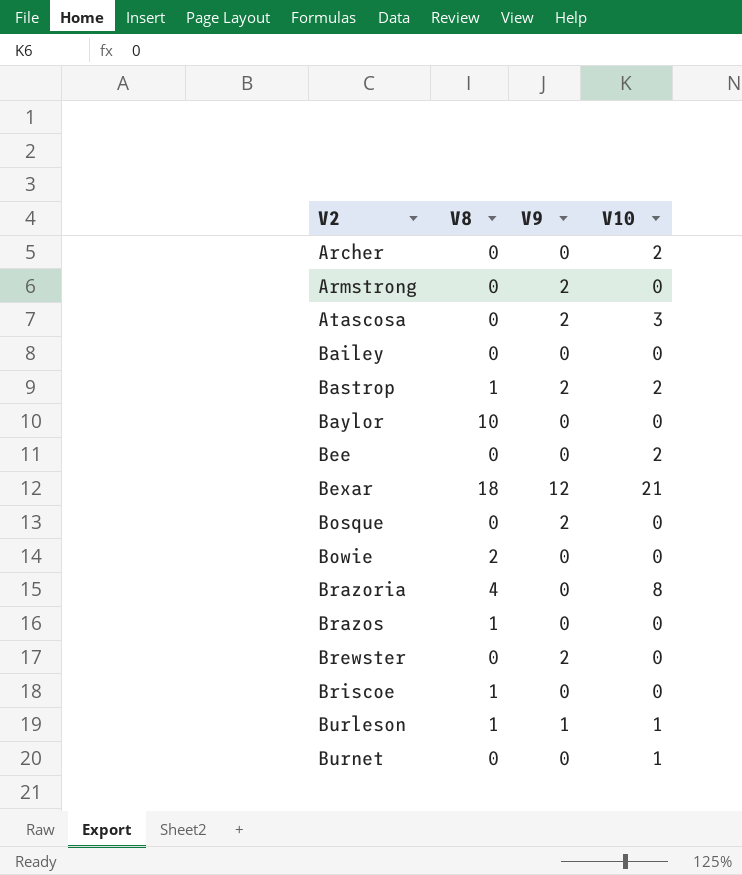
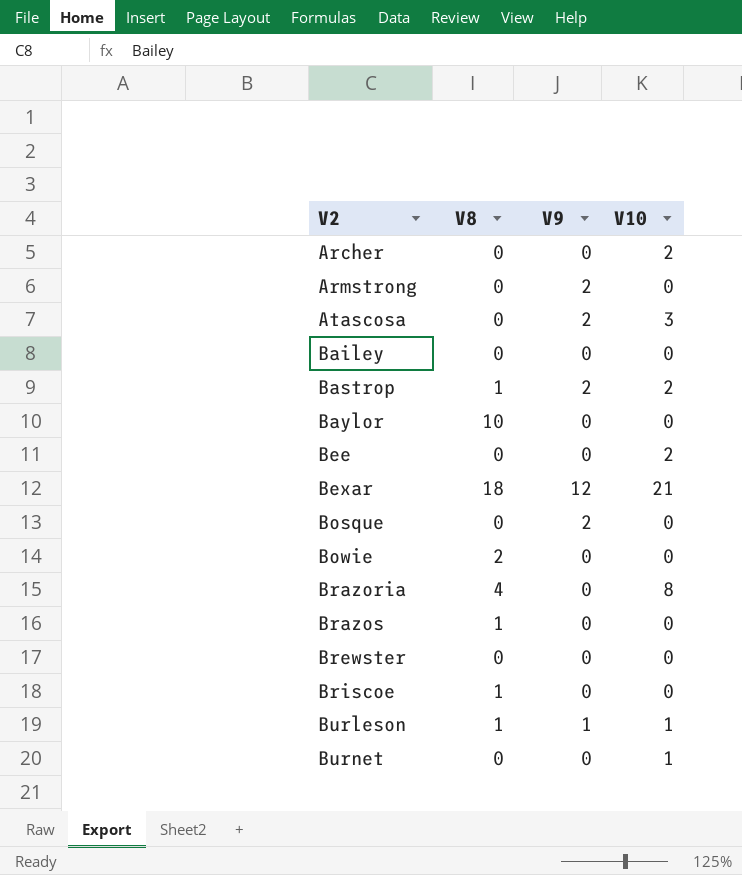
Brewster | V9: 2 -> 0

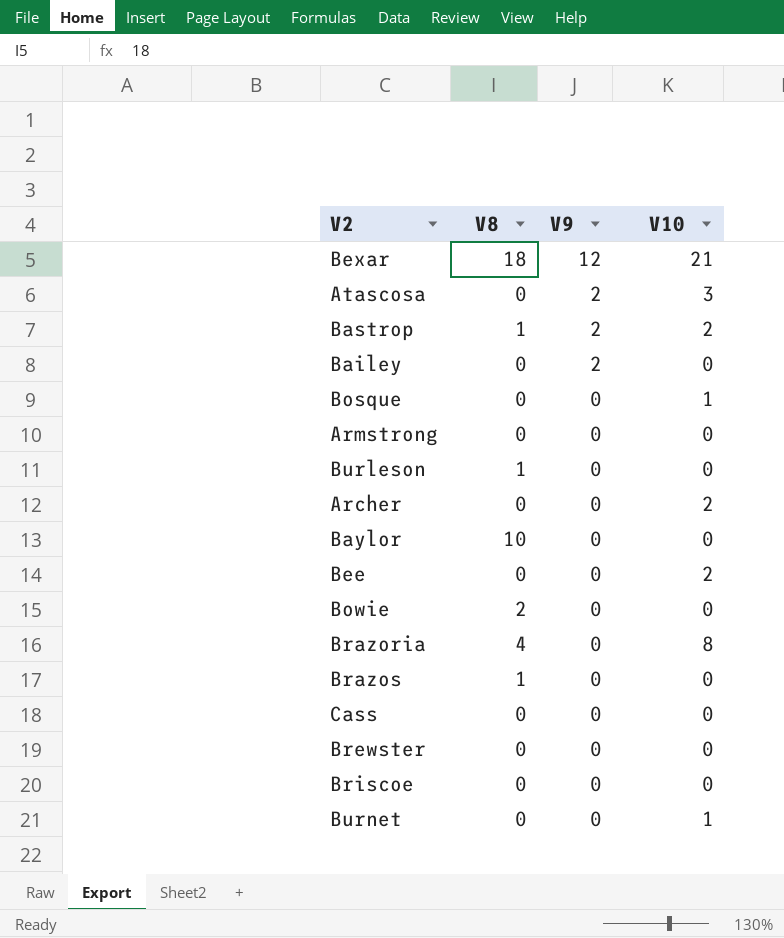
row order: V2 ascending -> V9 descending
Bailey | V9: 0 -> 2
Bosque | V9: 2 -> 0
Bosque | V10: 0 -> 1
Armstrong | V9: 2 -> 0
Burleson | V9: 1 -> 0
Burleson | V10: 1 -> 0
row Cass: none -> 0 | 0 | 0
Briscoe | V8: 1 -> 0

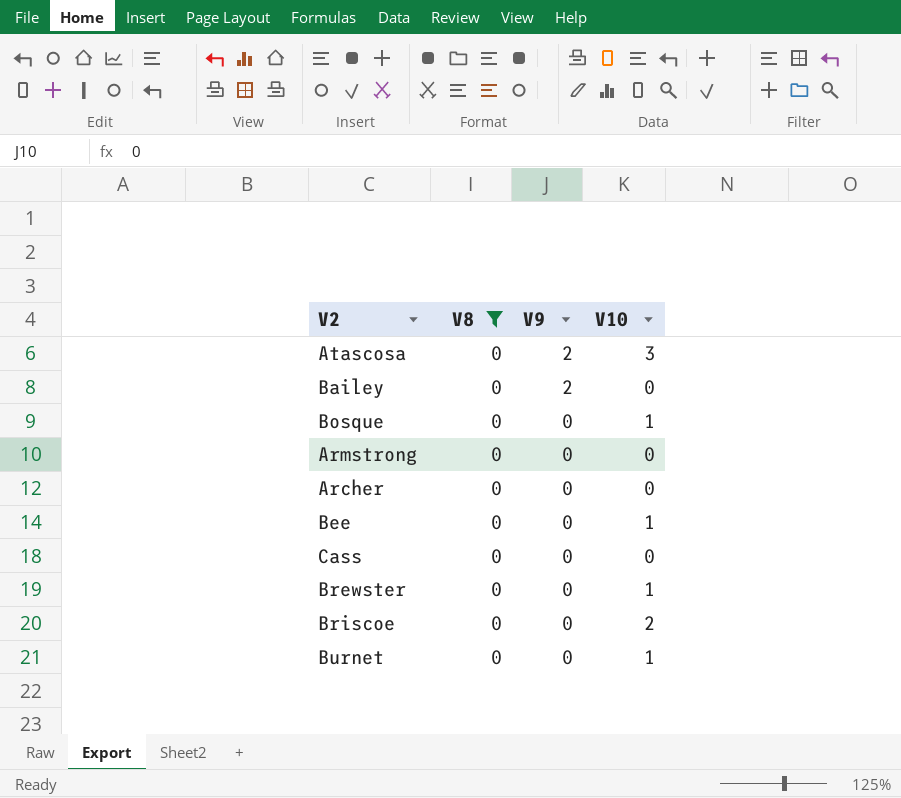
filter: none -> V8 = 0
Archer | V10: 2 -> 0
Bee | V10: 2 -> 1
Brewster | V10: 0 -> 1
Briscoe | V10: 0 -> 2

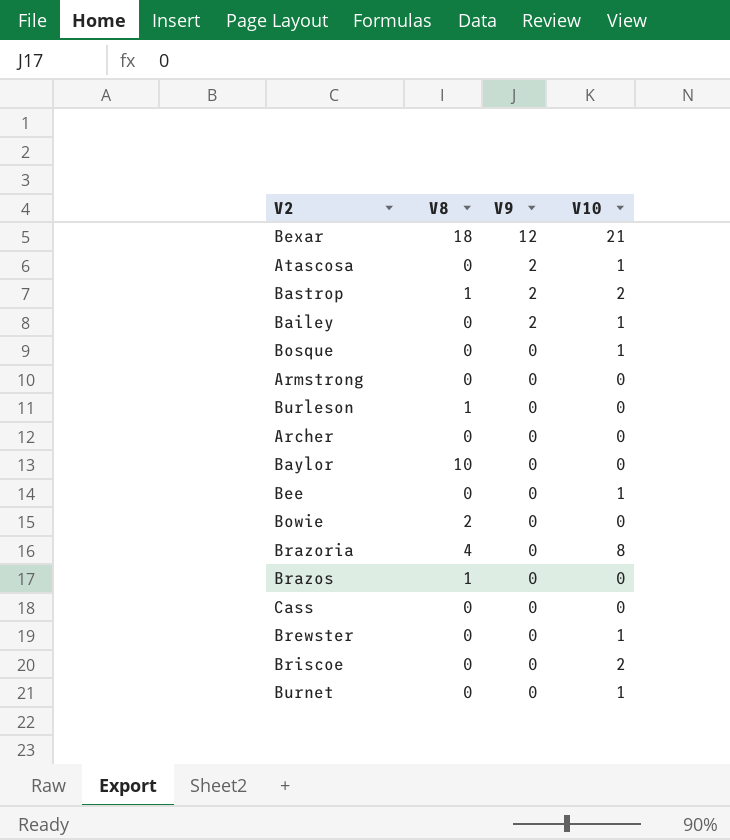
filter: V8 = 0 -> none
Atascosa | V10: 3 -> 1
Bailey | V10: 0 -> 1

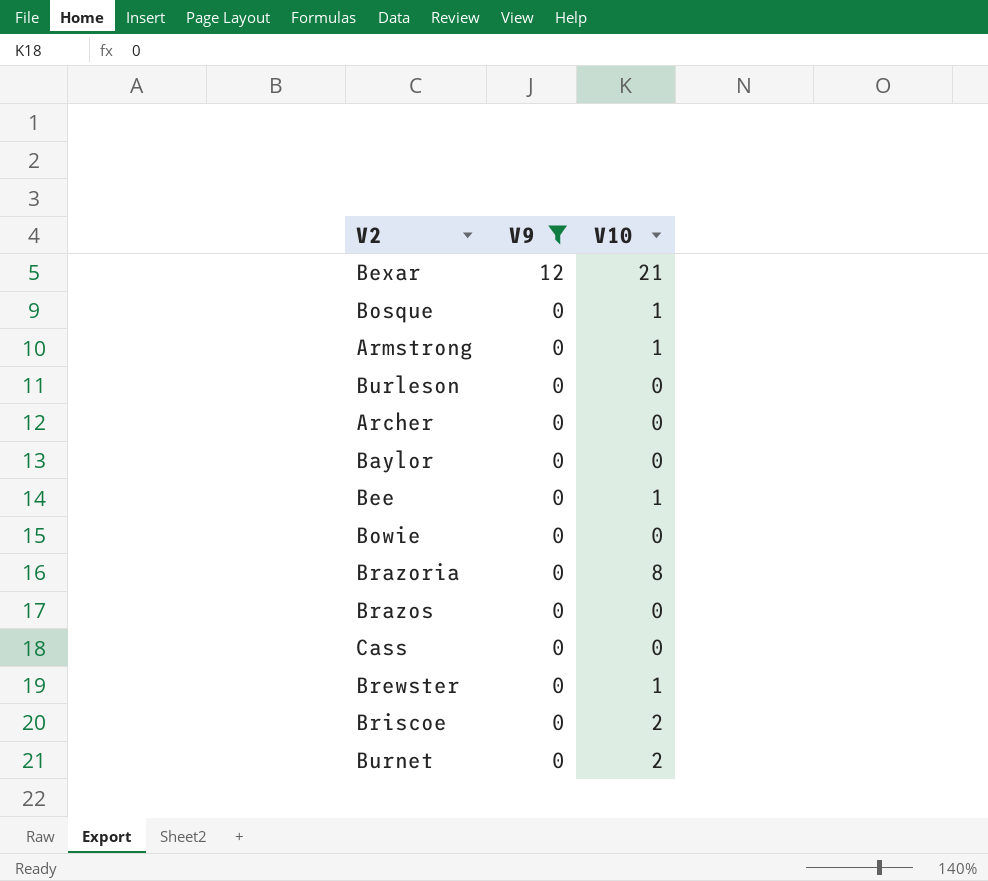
filter: none -> V9 != 2
column V8 | position: 2 -> none
Armstrong | V10: 0 -> 1
Burnet | V10: 1 -> 2

